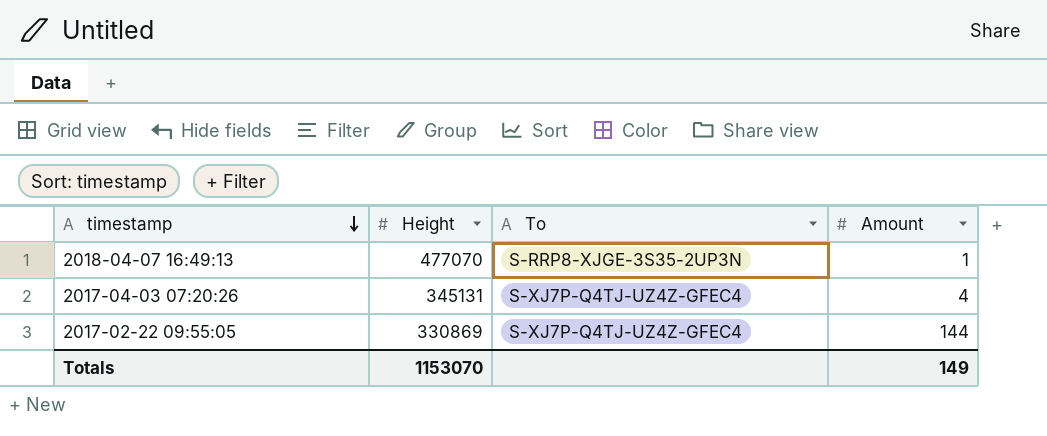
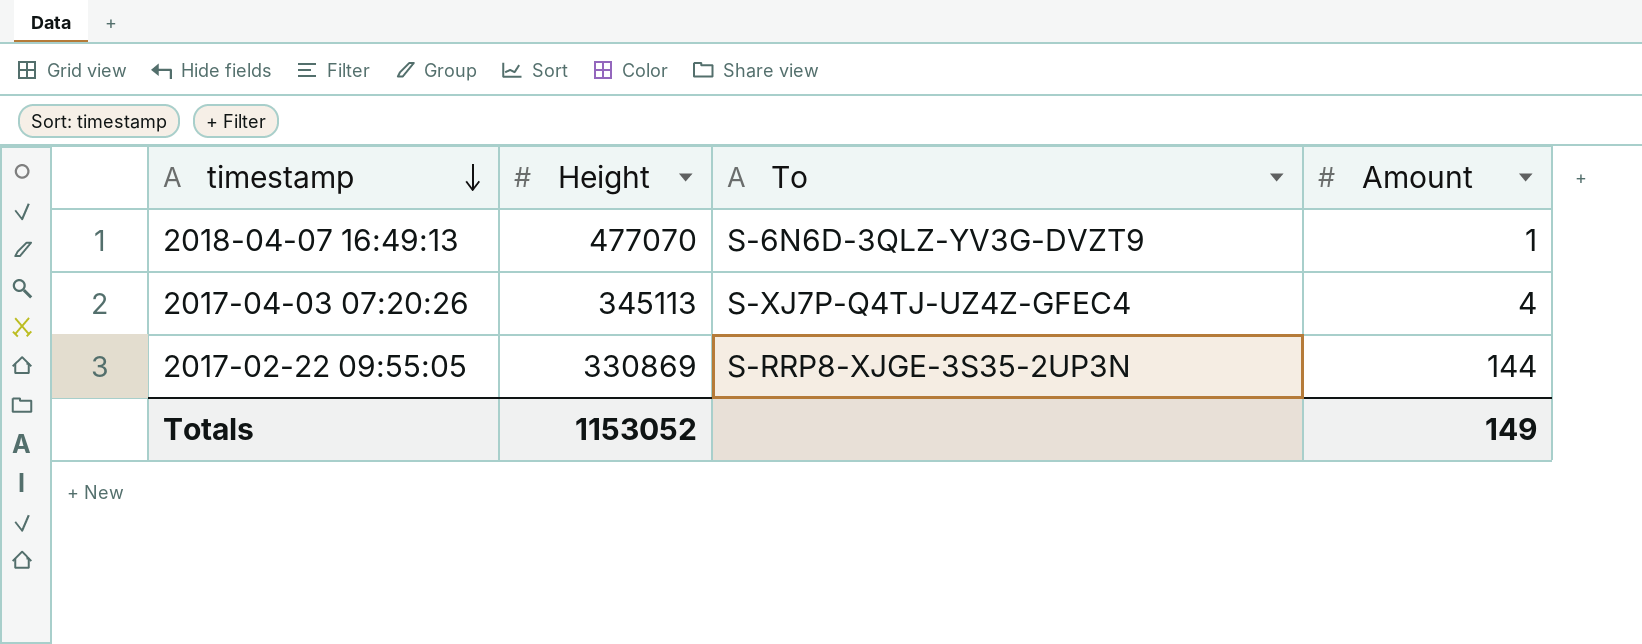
2018-04-07 16:49:13 | To: S-RRP8-XJGE-3S35-2UP3N -> S-6N6D-3QLZ-YV3G-DVZT9
2017-04-03 07:20:26 | Height: 345131 -> 345113
2017-02-22 09:55:05 | To: S-XJ7P-Q4TJ-UZ4Z-GFEC4 -> S-RRP8-XJGE-3S35-2UP3N
Totals | Height: 1153070 -> 1153052

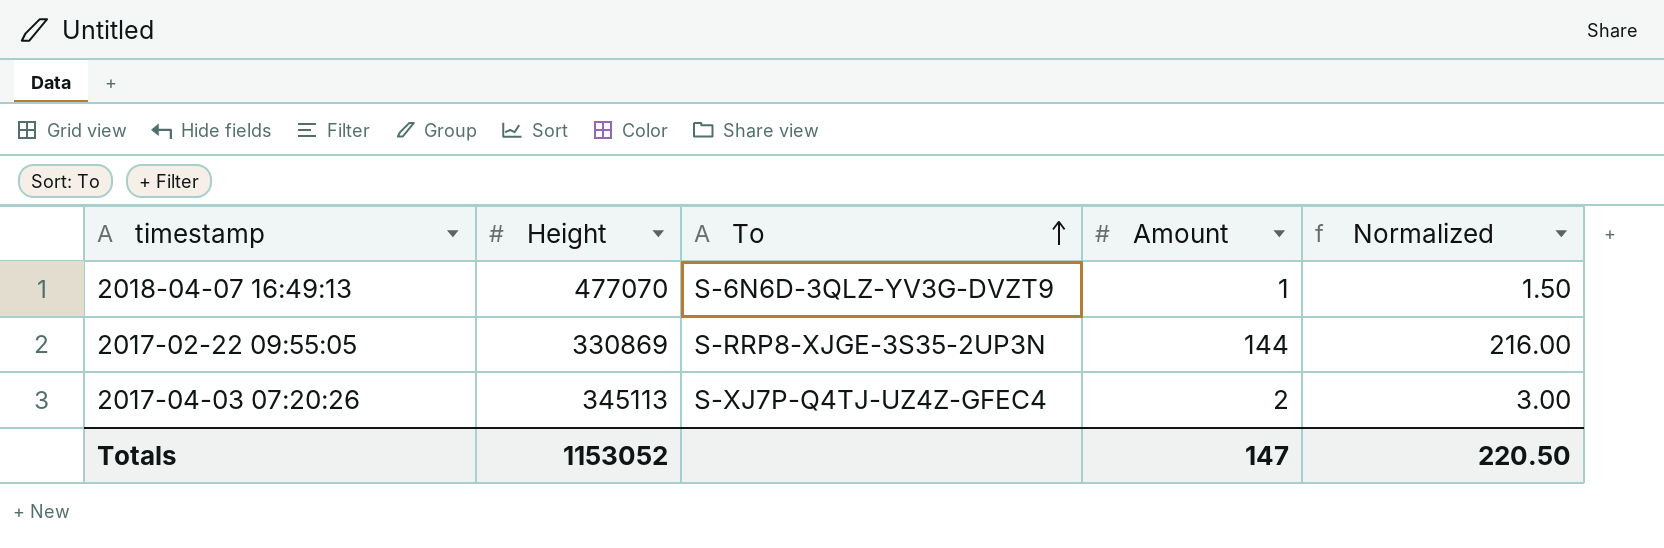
row order: timestamp descending -> To ascending
column Normalized | formula: none -> [Amount] * 1.5
2017-04-03 07:20:26 | Amount: 4 -> 2
Totals | Amount: 149 -> 147

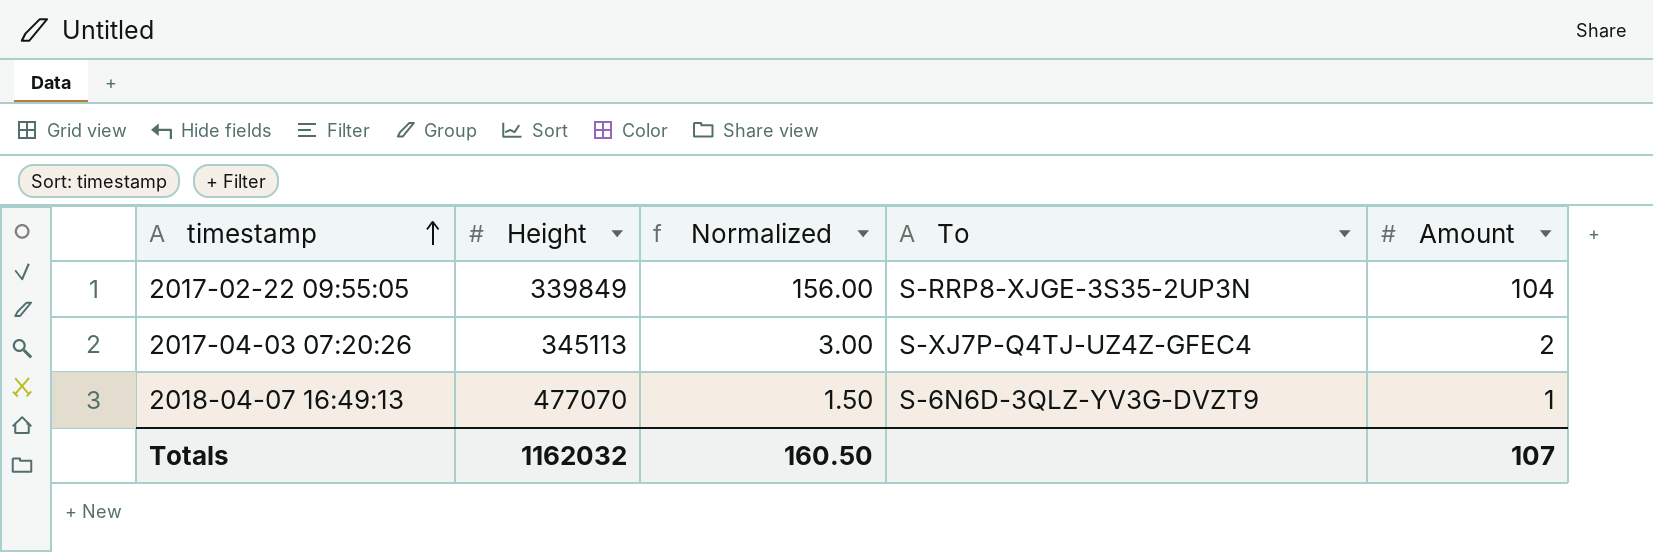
row order: To ascending -> timestamp ascending
column Normalized | position: 5 -> 3
2017-02-22 09:55:05 | Height: 330869 -> 339849
2017-02-22 09:55:05 | Normalized: 216.00 -> 156.00
2017-02-22 09:55:05 | Amount: 144 -> 104
Totals | Height: 1153052 -> 1162032
Totals | Normalized: 220.50 -> 160.50
Totals | Amount: 147 -> 107

